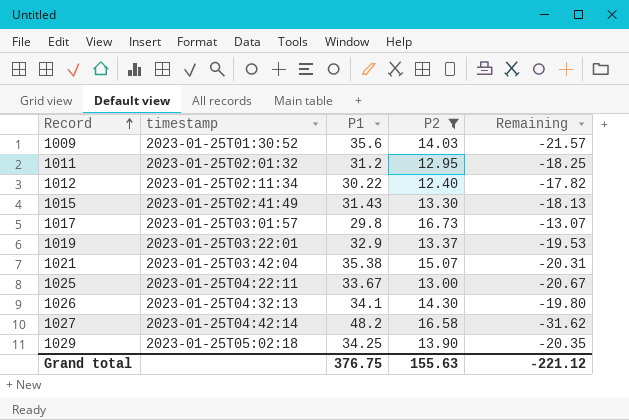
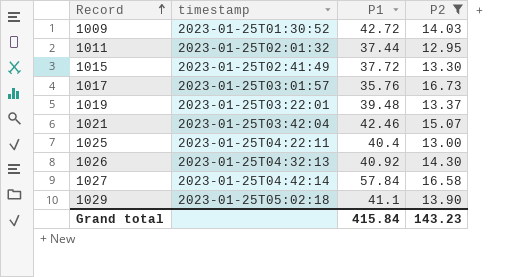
column Remaining | formula: [P2] - [P1] -> none
row 1012: 2023-01-25T02:11:34 | 30.22 | 12.40 | -17.82 -> none
1009 | P1: 35.6 -> 42.72
1011 | P1: 31.2 -> 37.44
1015 | P1: 31.43 -> 37.72
1017 | P1: 29.8 -> 35.76
1019 | P1: 32.9 -> 39.48
1021 | P1: 35.38 -> 42.46
1025 | P1: 33.67 -> 40.4
1026 | P1: 34.1 -> 40.92
1027 | P1: 48.2 -> 57.84
1029 | P1: 34.25 -> 41.1
Grand total | P1: 376.75 -> 415.84
Grand total | P2: 155.63 -> 143.23

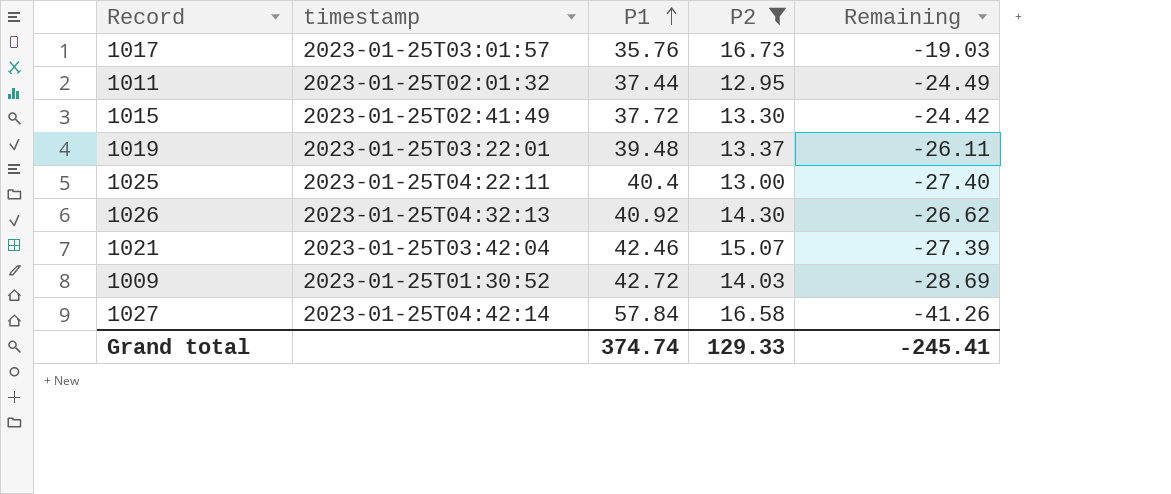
row order: Record ascending -> P1 ascending
column Remaining | formula: none -> [P2] - [P1]
row 1029: 2023-01-25T05:02:18 | 41.1 | 13.90 -> none
Grand total | P1: 415.84 -> 374.74
Grand total | P2: 143.23 -> 129.33

